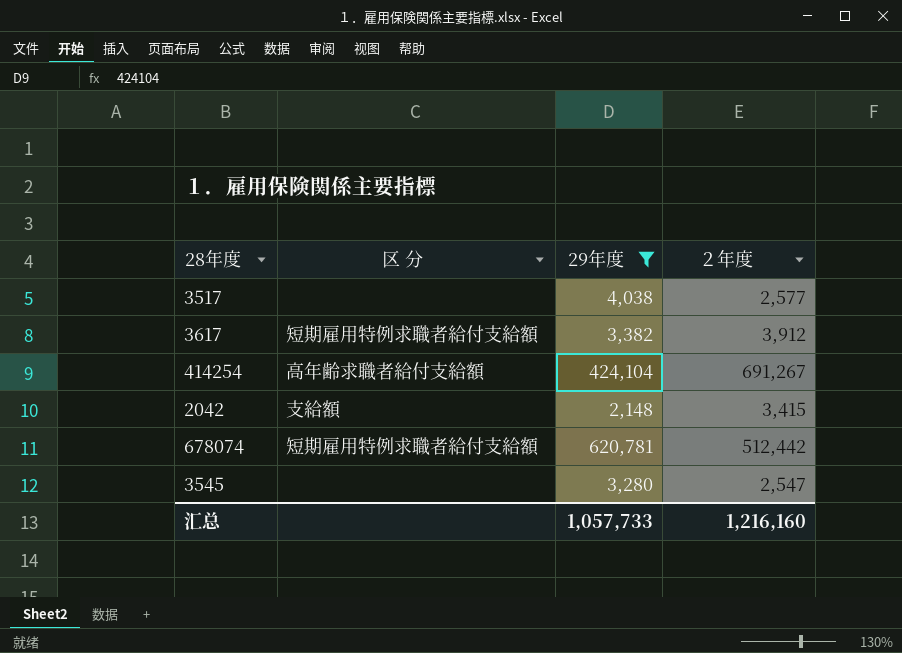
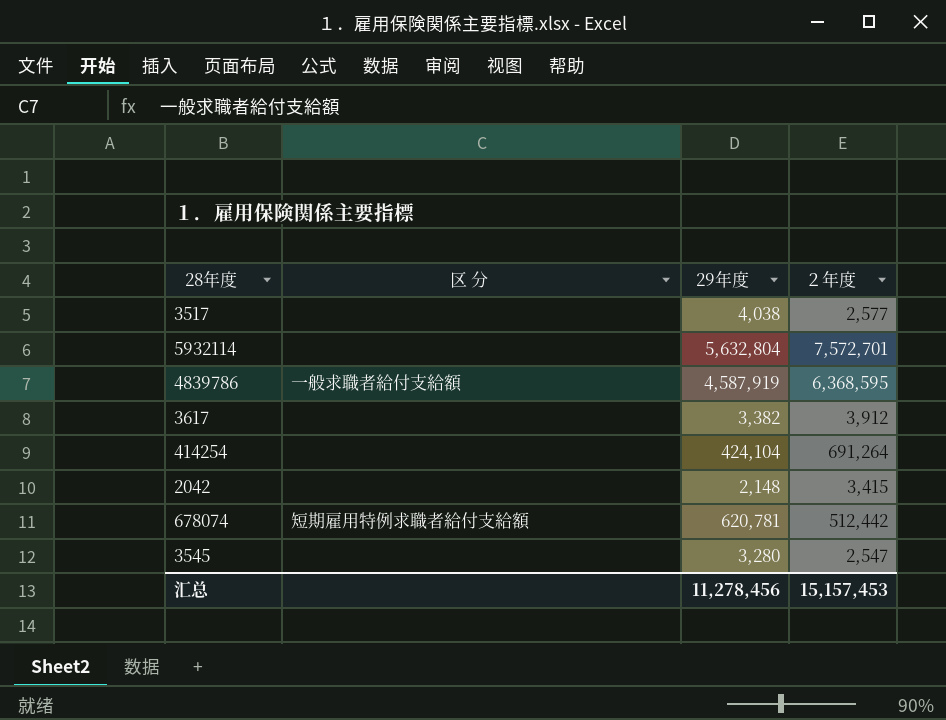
filter: 29年度 <= 620,781 -> none
3617 | 区 分: 短期雇用特例求職者給付支給額 -> none
414254 | 区 分: 高年齢求職者給付支給額 -> none
414254 | ２年度: 691,267 -> 691,264
2042 | 区 分: 支給額 -> none
汇总 | 29年度: 1,057,733 -> 11,278,456
汇总 | ２年度: 1,216,160 -> 15,157,453

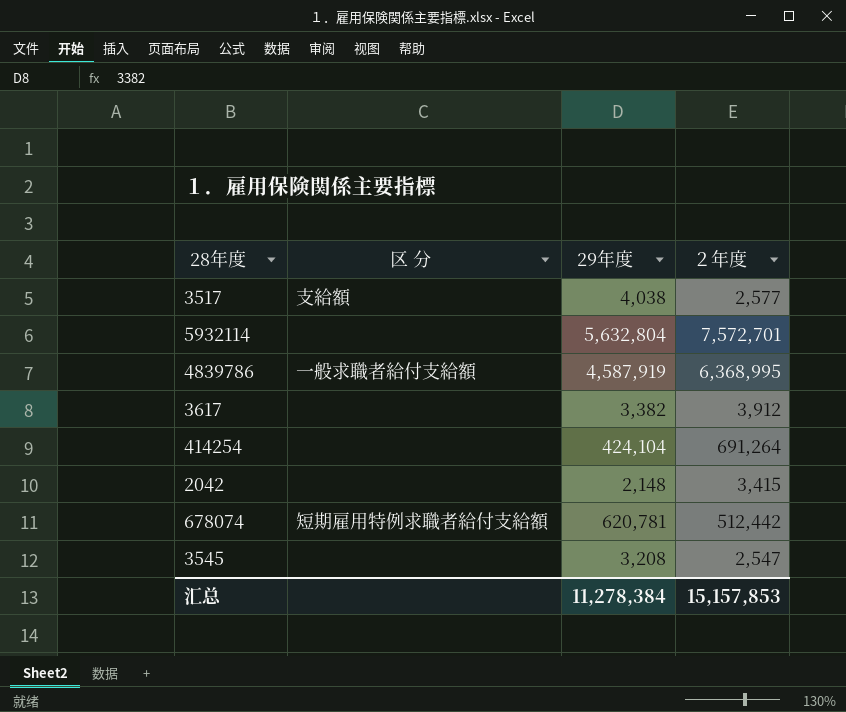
3517 | 区 分: none -> 支給額
4839786 | ２年度: 6,368,595 -> 6,368,995
3545 | 29年度: 3,280 -> 3,208
汇总 | 29年度: 11,278,456 -> 11,278,384
汇总 | ２年度: 15,157,453 -> 15,157,853

